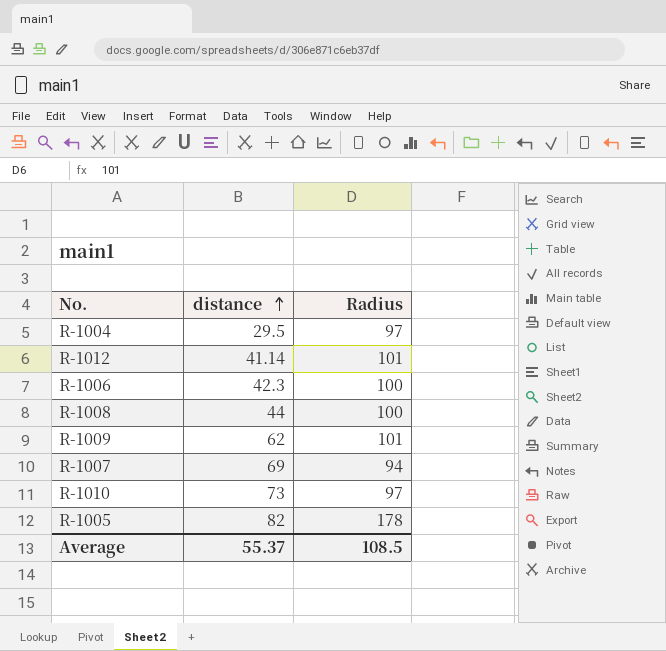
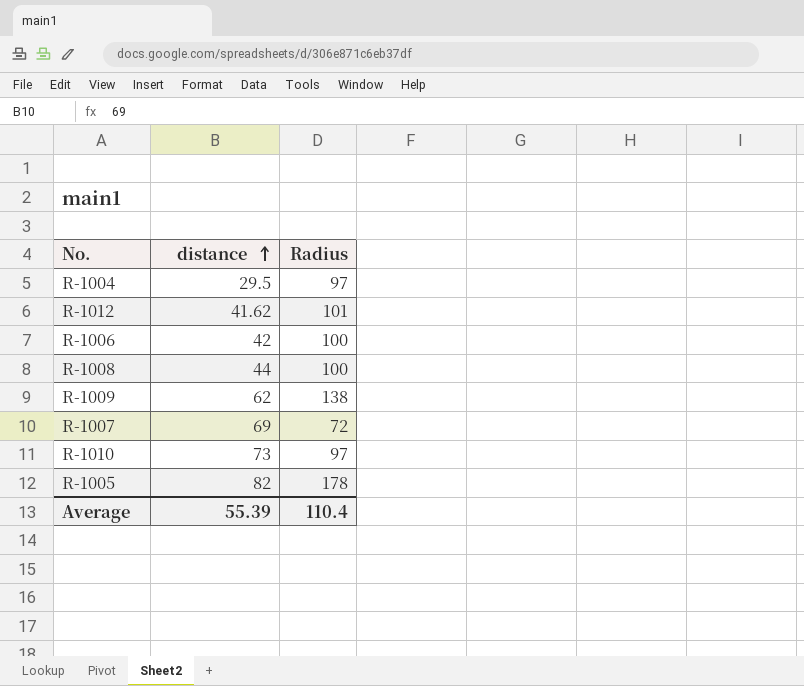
R-1012 | distance: 41.14 -> 41.62
R-1006 | distance: 42.3 -> 42
R-1009 | Radius: 101 -> 138
R-1007 | Radius: 94 -> 72
Average | distance: 55.37 -> 55.39
Average | Radius: 108.5 -> 110.4

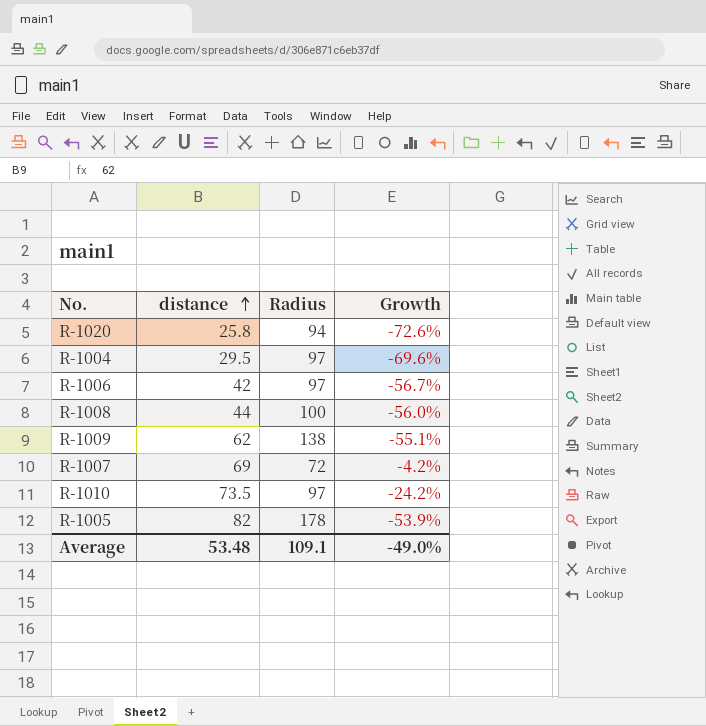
column Growth | formula: none -> ([distance] - [Radius]) / [Radius]
row R-1012: 41.62 | 101 -> none
row R-1020: none -> 25.8 | 94 | -72.6%
R-1006 | Radius: 100 -> 97
R-1010 | distance: 73 -> 73.5
Average | distance: 55.39 -> 53.48
Average | Radius: 110.4 -> 109.1

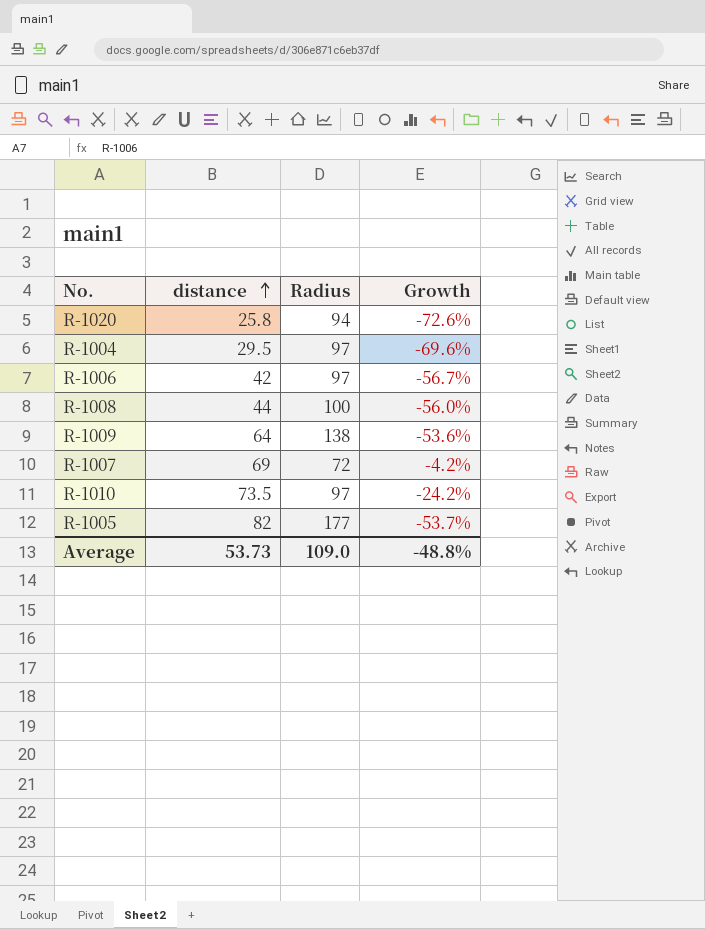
R-1009 | distance: 62 -> 64
R-1009 | Growth: -55.1% -> -53.6%
R-1005 | Radius: 178 -> 177
R-1005 | Growth: -53.9% -> -53.7%
Average | distance: 53.48 -> 53.73
Average | Radius: 109.1 -> 109.0
Average | Growth: -49.0% -> -48.8%

